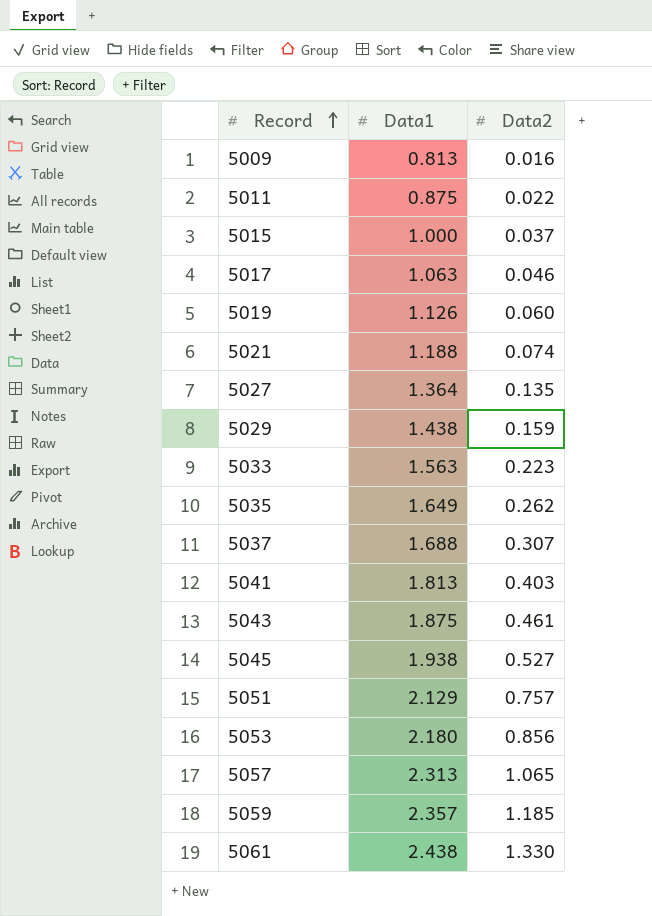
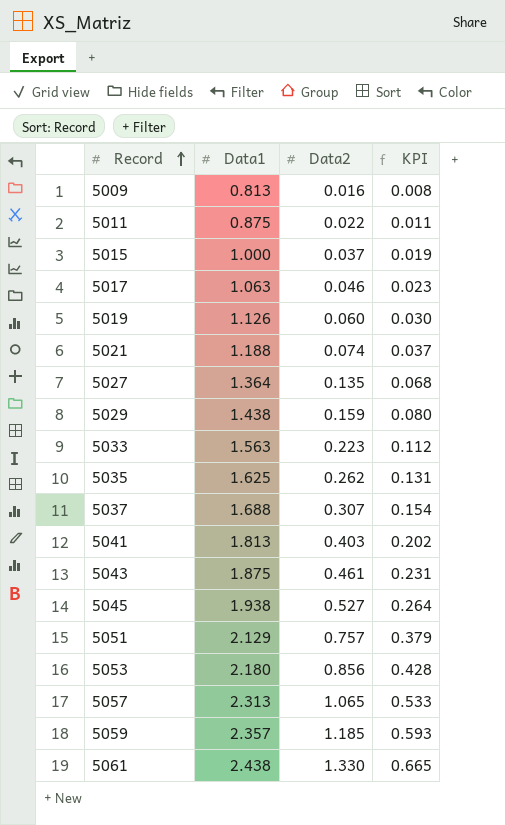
column KPI | formula: none -> [Data2] * 0.5
5035 | Data1: 1.649 -> 1.625

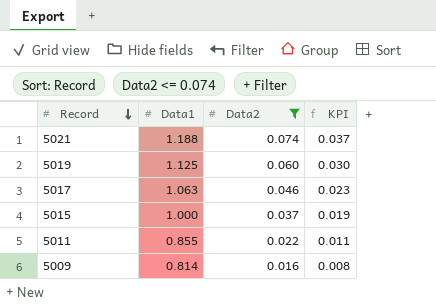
filter: none -> Data2 <= 0.074
row order: Record ascending -> Record descending
5019 | Data1: 1.126 -> 1.125
5011 | Data1: 0.875 -> 0.855
5009 | Data1: 0.813 -> 0.814

